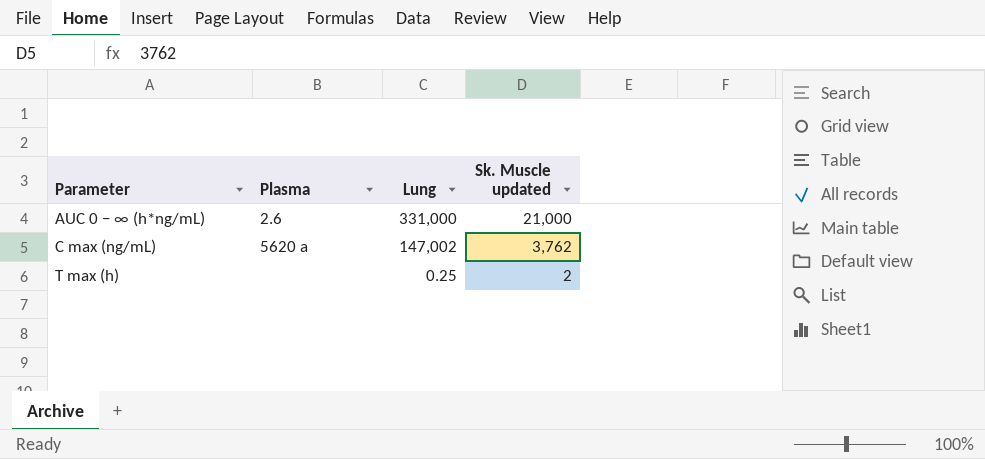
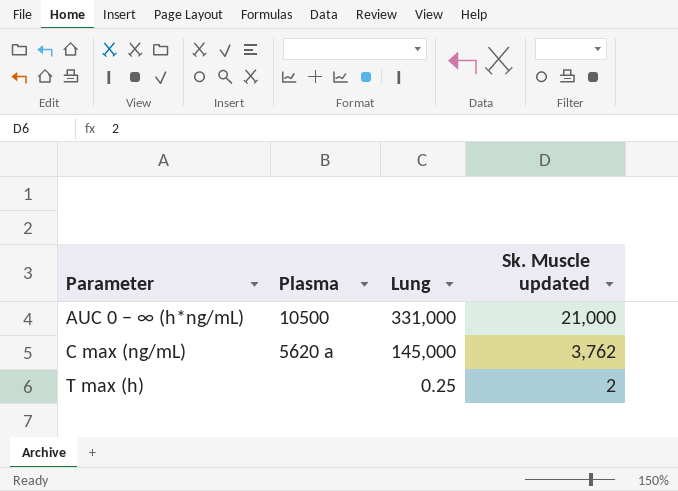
AUC 0 − ∞ (h*ng/mL) | Plasma: 2.6 -> 10500
C max (ng/mL) | Lung: 147,002 -> 145,000

